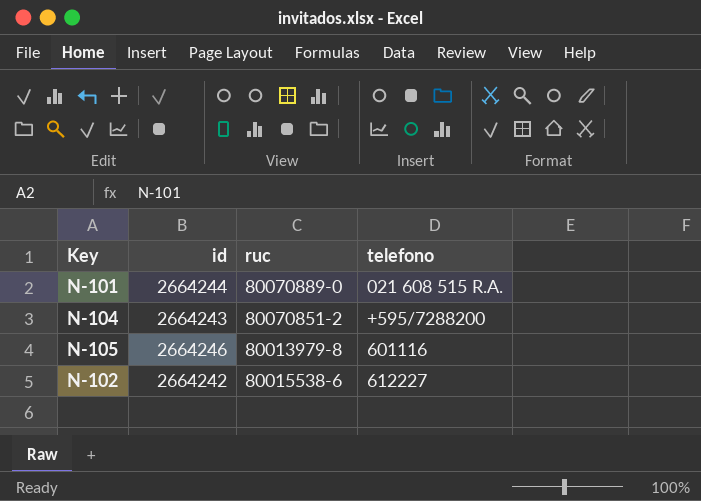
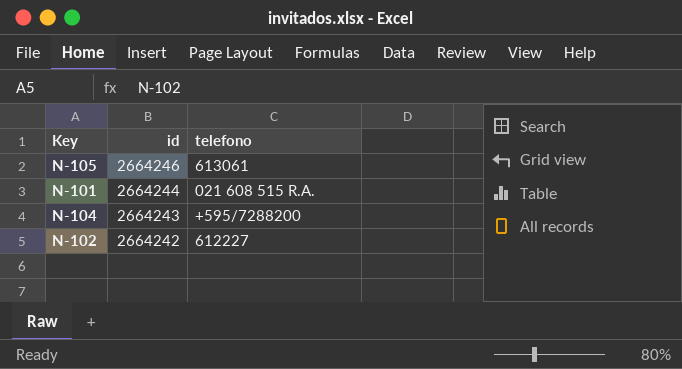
row order: none -> id descending
column ruc | position: 3 -> none
N-105 | telefono: 601116 -> 613061

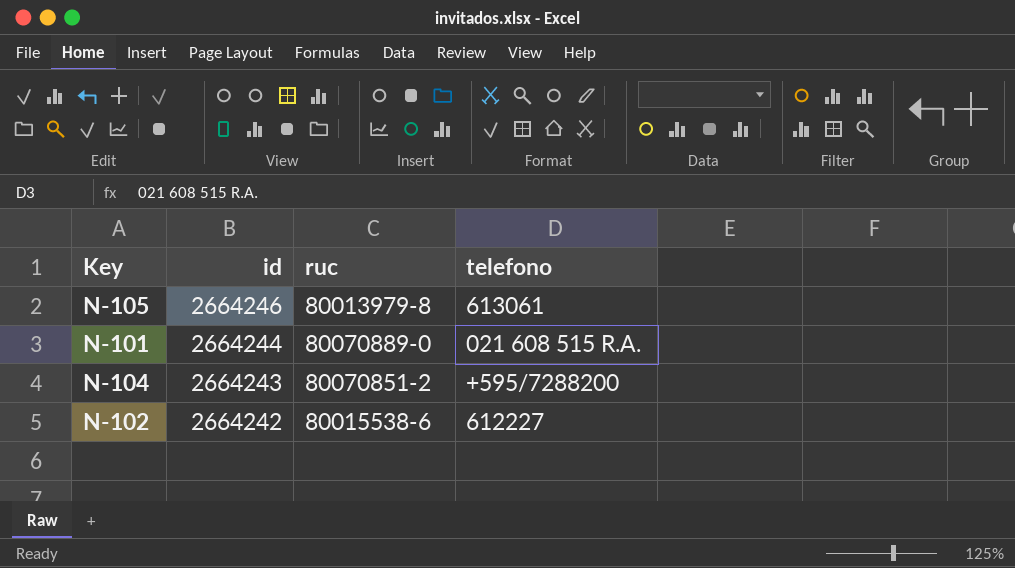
column ruc | position: none -> 3

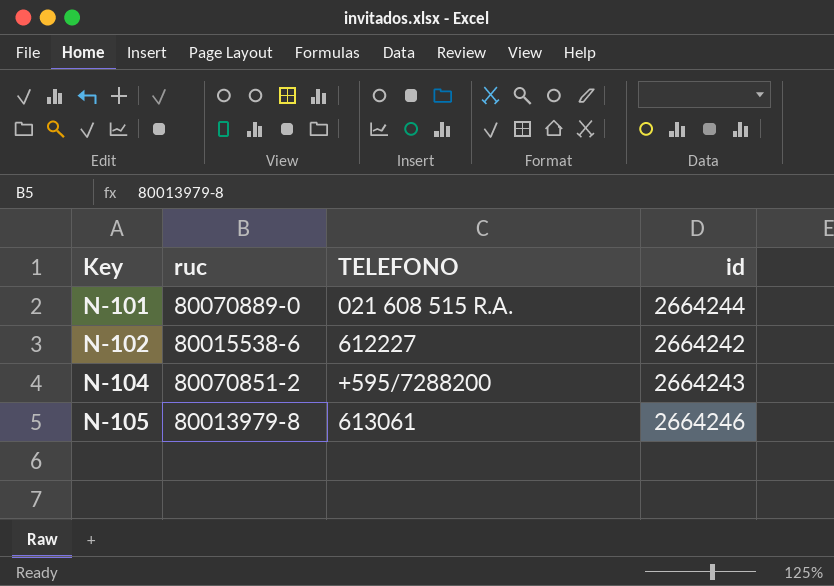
row order: id descending -> Key ascending
column name: telefono -> TELEFONO
column id | position: 2 -> 4

